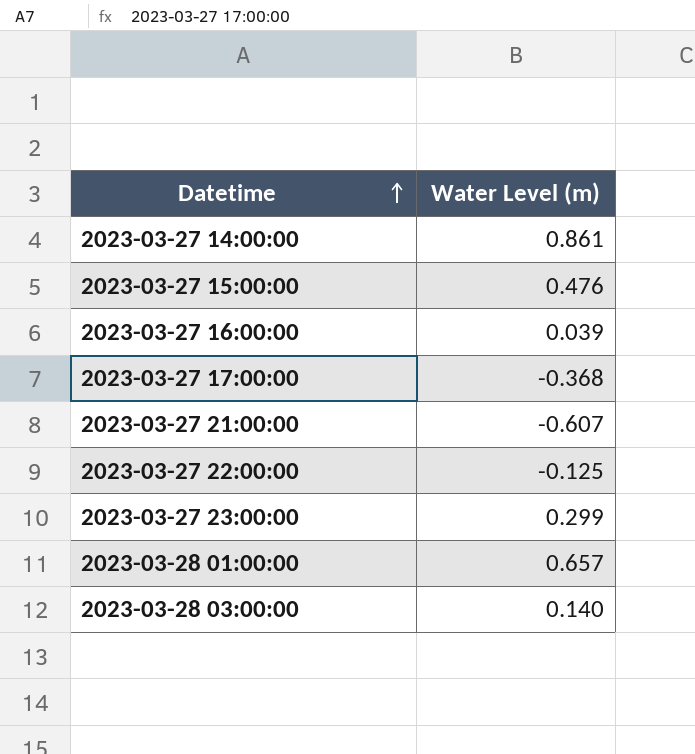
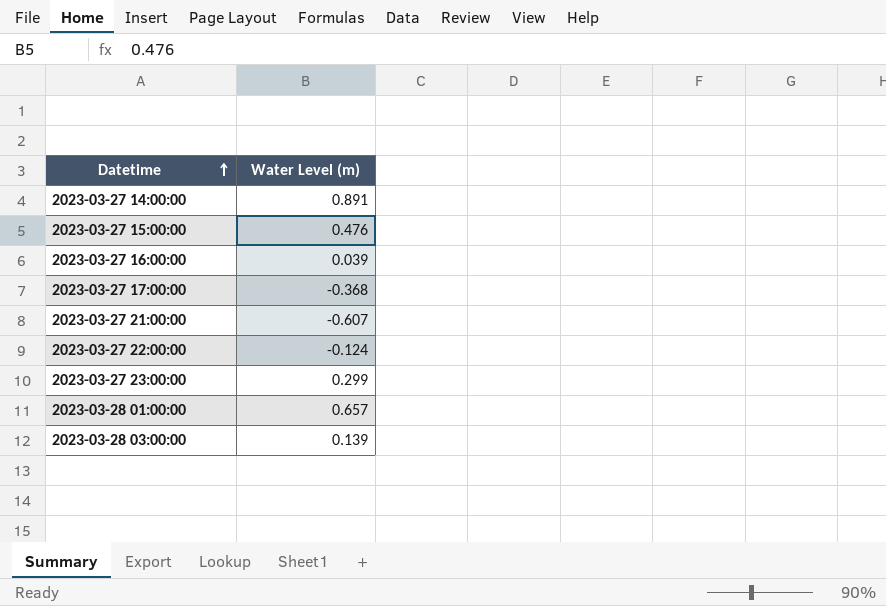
2023-03-27 14:00:00 | Water Level (m): 0.861 -> 0.891
2023-03-27 22:00:00 | Water Level (m): -0.125 -> -0.124
2023-03-28 03:00:00 | Water Level (m): 0.140 -> 0.139

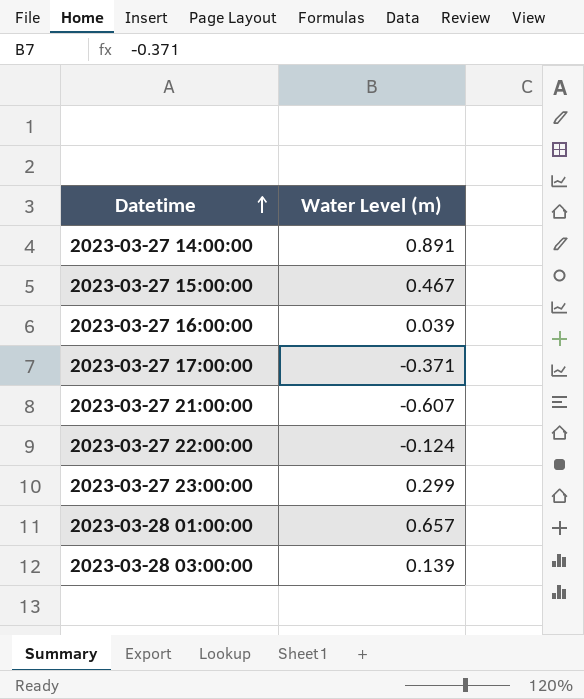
2023-03-27 15:00:00 | Water Level (m): 0.476 -> 0.467
2023-03-27 17:00:00 | Water Level (m): -0.368 -> -0.371

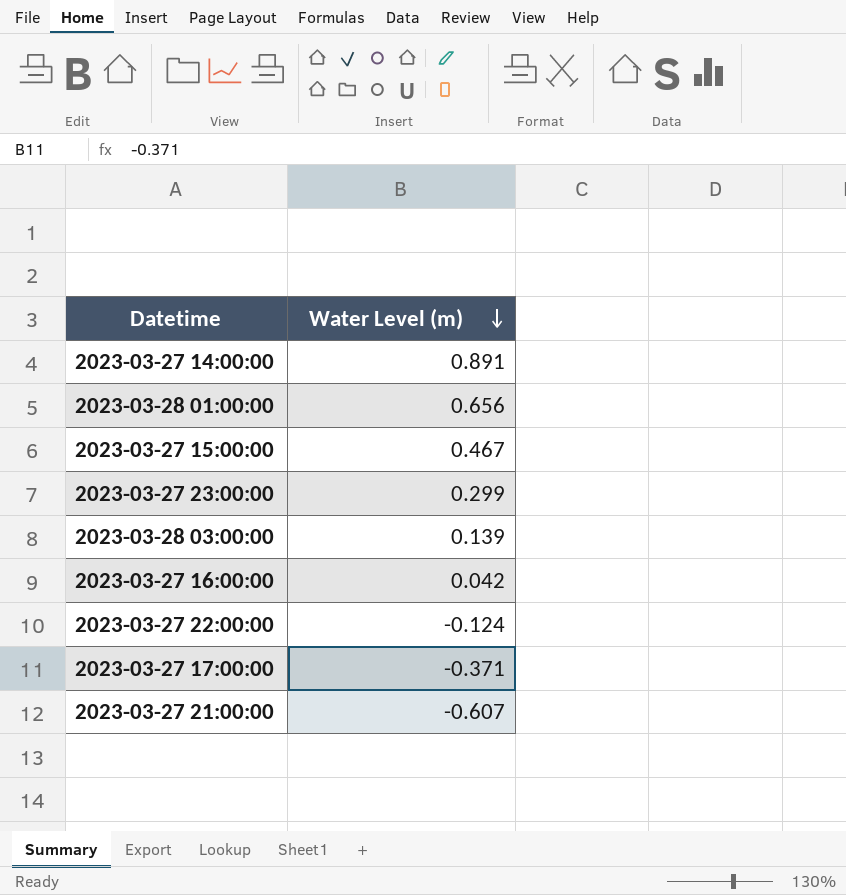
row order: Datetime ascending -> Water Level (m) descending
2023-03-28 01:00:00 | Water Level (m): 0.657 -> 0.656
2023-03-27 16:00:00 | Water Level (m): 0.039 -> 0.042

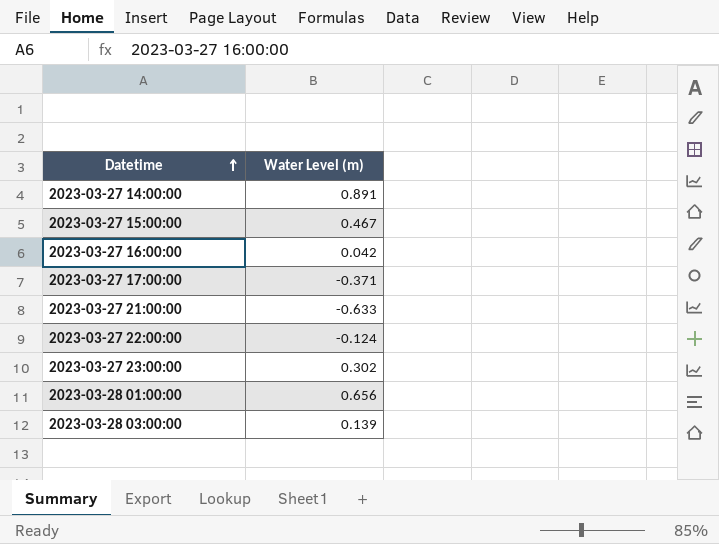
row order: Water Level (m) descending -> Datetime ascending
2023-03-27 21:00:00 | Water Level (m): -0.607 -> -0.633
2023-03-27 23:00:00 | Water Level (m): 0.299 -> 0.302

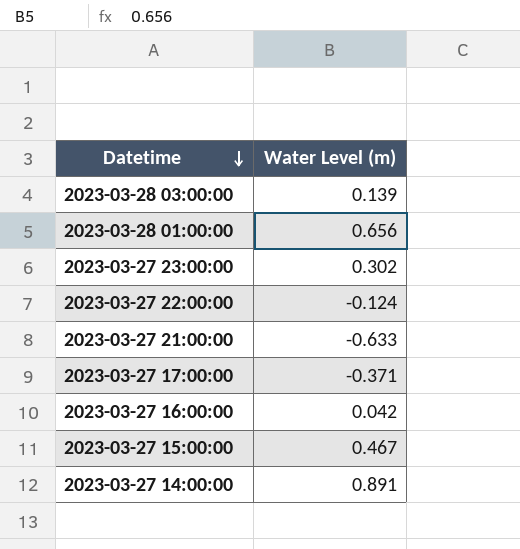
row order: Datetime ascending -> Datetime descending

